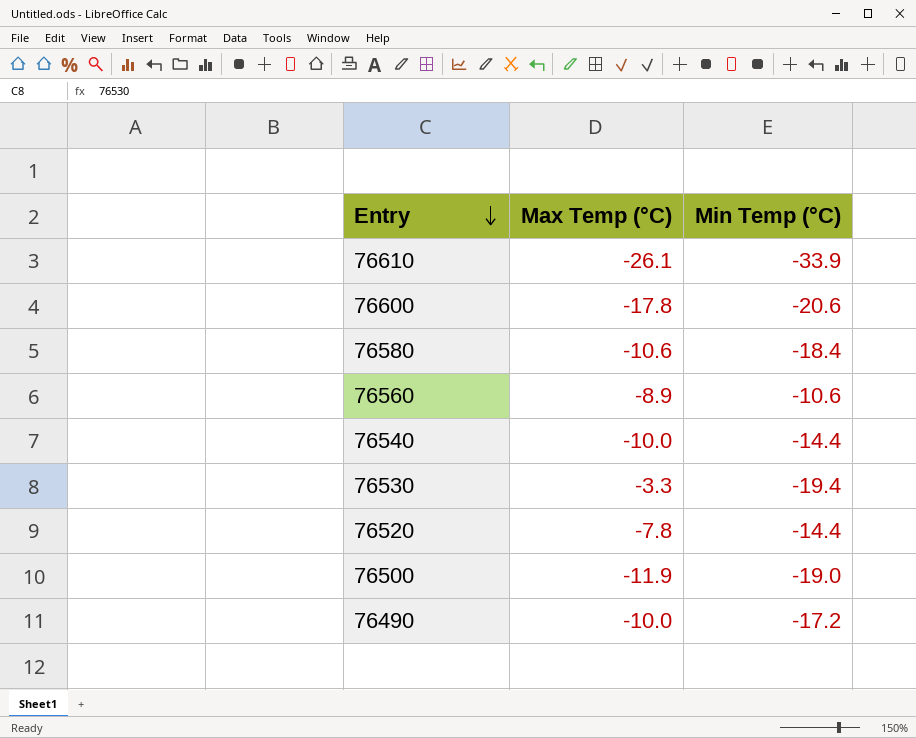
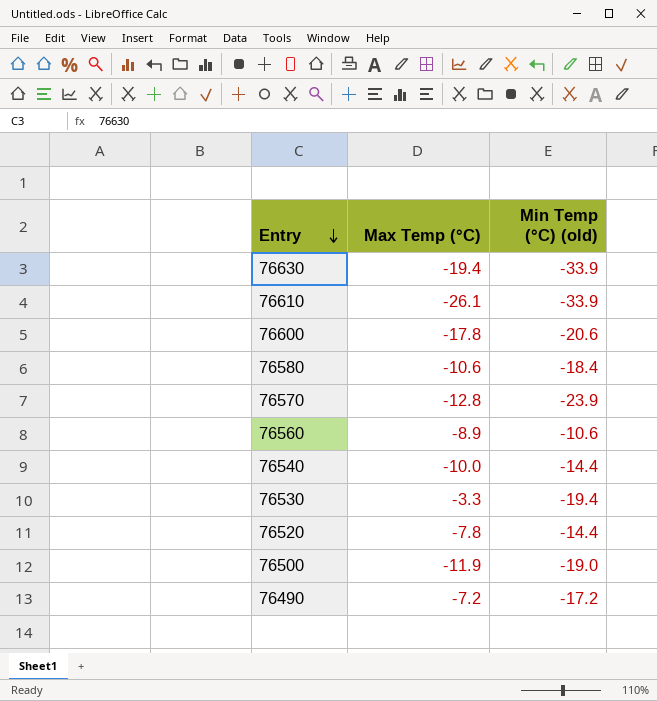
column name: Min Temp (°C) -> Min Temp (°C) (old)
row 76630: none -> -19.4 | -33.9
row 76570: none -> -12.8 | -23.9
76490 | Max Temp (°C): -10.0 -> -7.2

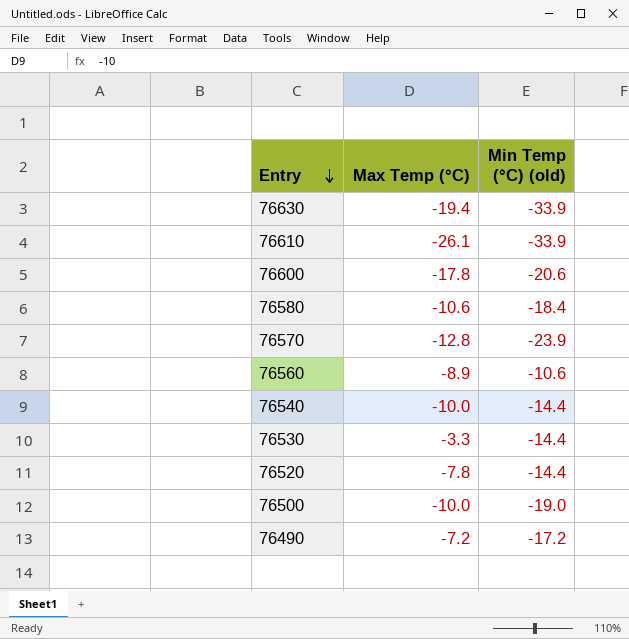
76530 | Min Temp (°C) (old): -19.4 -> -14.4
76500 | Max Temp (°C): -11.9 -> -10.0

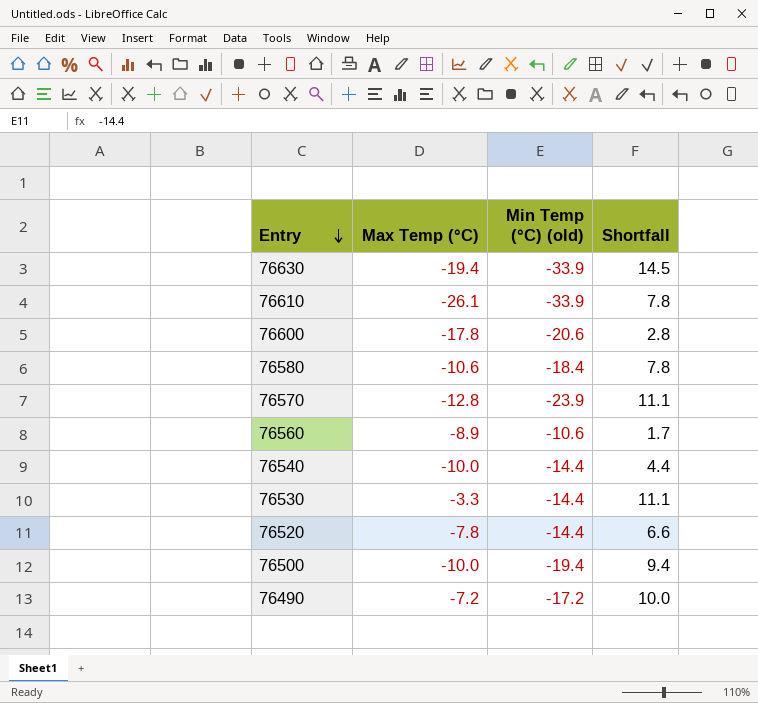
column Shortfall | formula: none -> [Max Temp (°C)] - [Min Temp (°C) (old)]
76500 | Min Temp (°C) (old): -19.0 -> -19.4

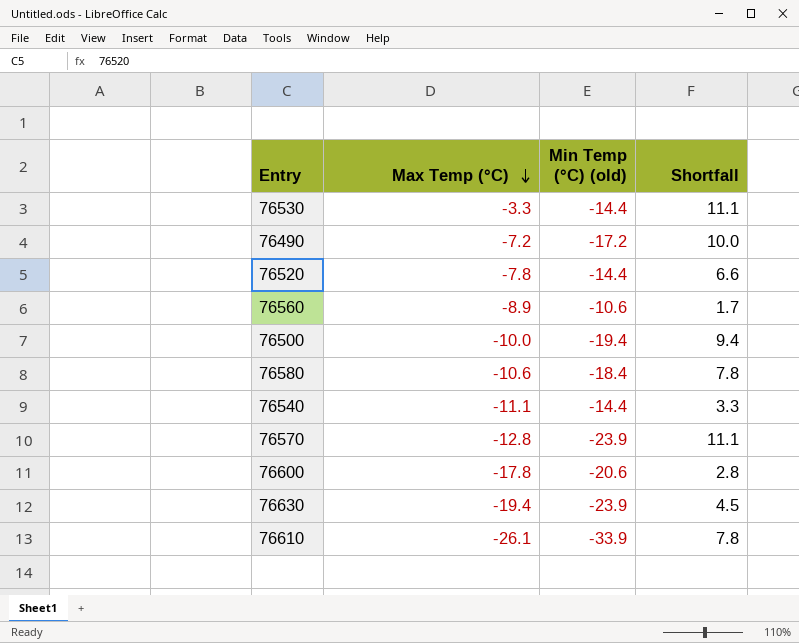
row order: Entry descending -> Max Temp (°C) descending
76540 | Max Temp (°C): -10.0 -> -11.1
76540 | Shortfall: 4.4 -> 3.3
76630 | Min Temp (°C) (old): -33.9 -> -23.9
76630 | Shortfall: 14.5 -> 4.5

